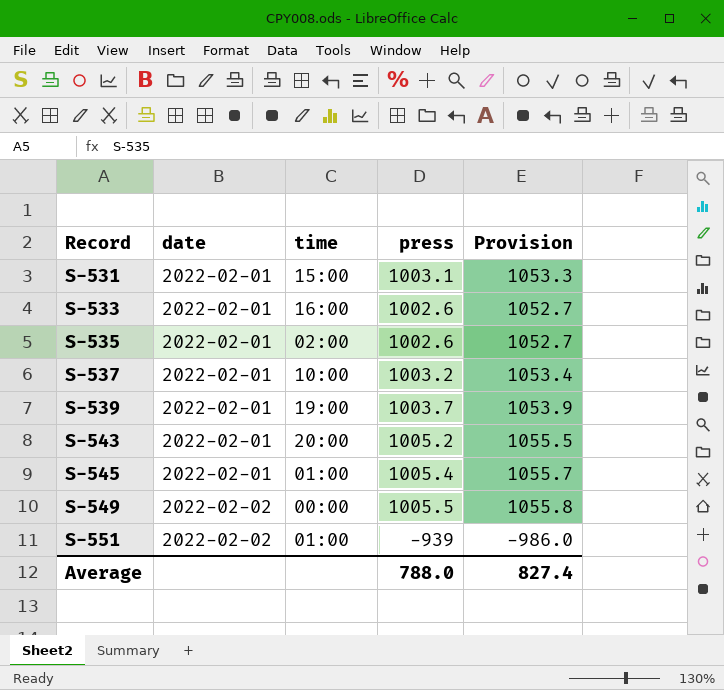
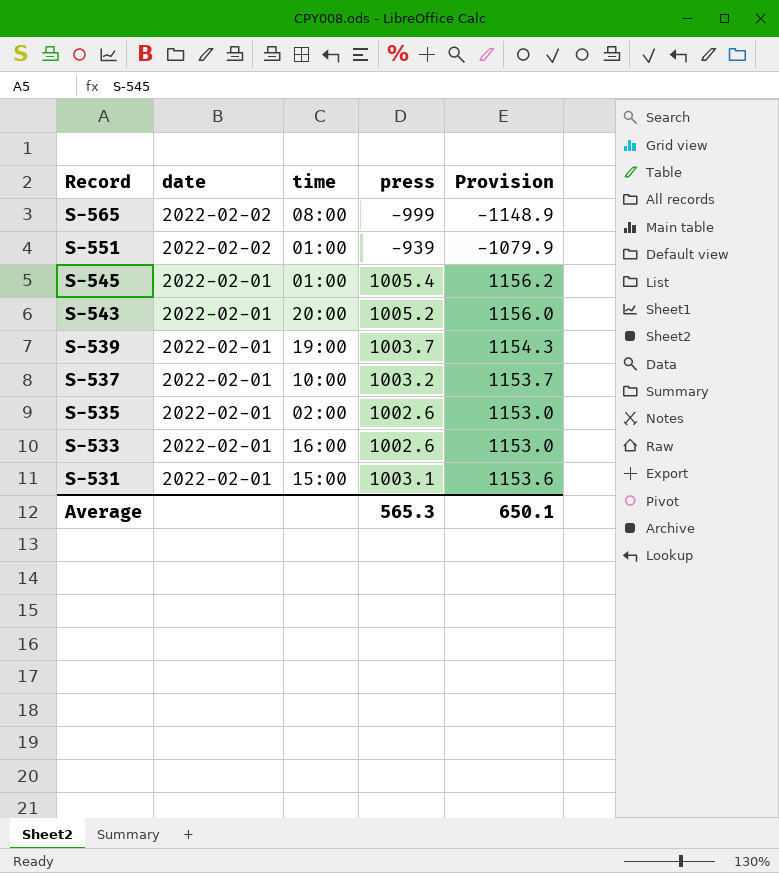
row order: Record ascending -> Record descending
column Provision | formula: [press] * 1.05 -> [press] * 1.15
row S-549: 2022-02-02 | 00:00 | 1005.5 | 1055.8 -> none
row S-565: none -> 2022-02-02 | 08:00 | -999 | -1148.9
Average | press: 788.0 -> 565.3
Average | Provision: 827.4 -> 650.1

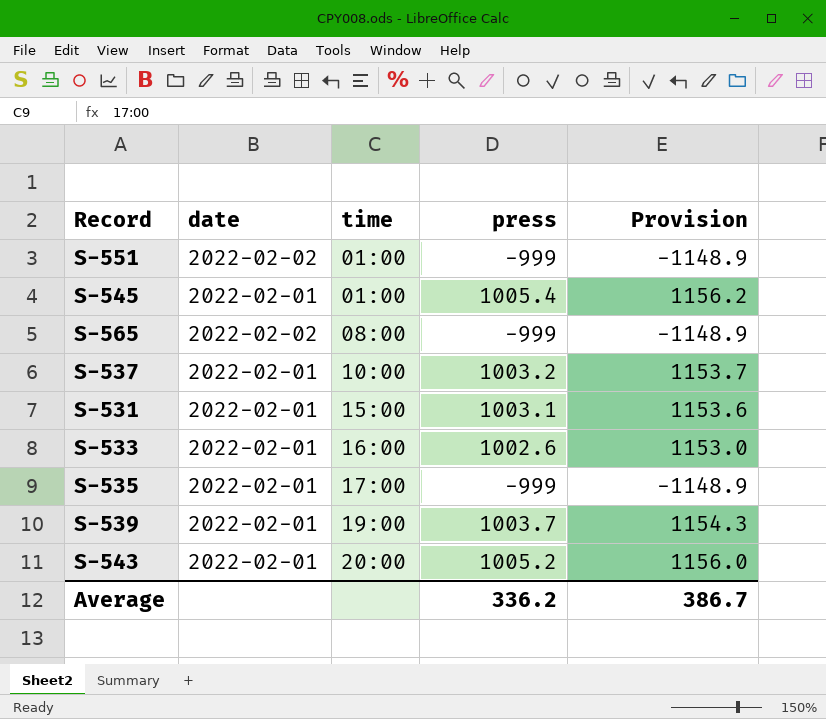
row order: Record descending -> time ascending
S-551 | press: -939 -> -999
S-551 | Provision: -1079.9 -> -1148.9
S-535 | time: 02:00 -> 17:00
S-535 | press: 1002.6 -> -999
S-535 | Provision: 1153.0 -> -1148.9
Average | press: 565.3 -> 336.2
Average | Provision: 650.1 -> 386.7

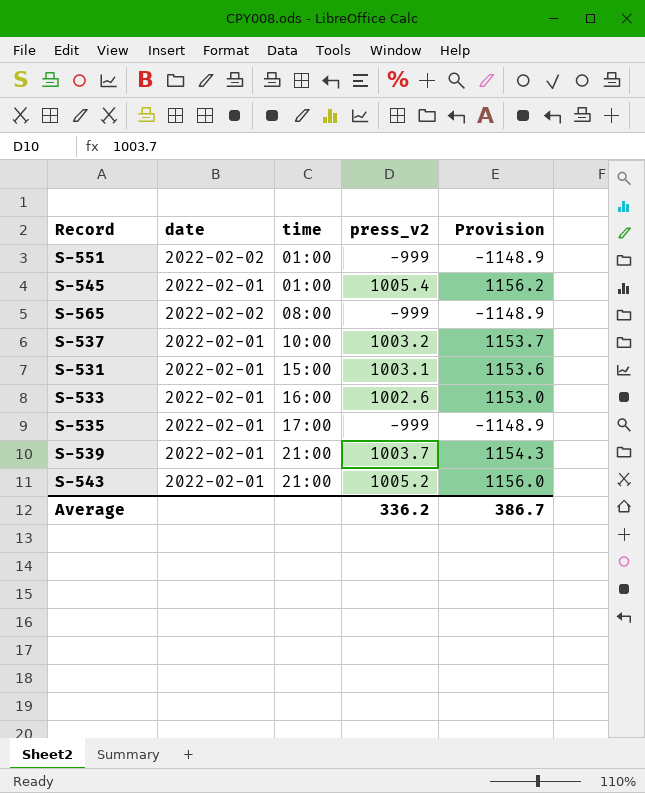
column name: press -> press_v2
S-539 | time: 19:00 -> 21:00
S-543 | time: 20:00 -> 21:00

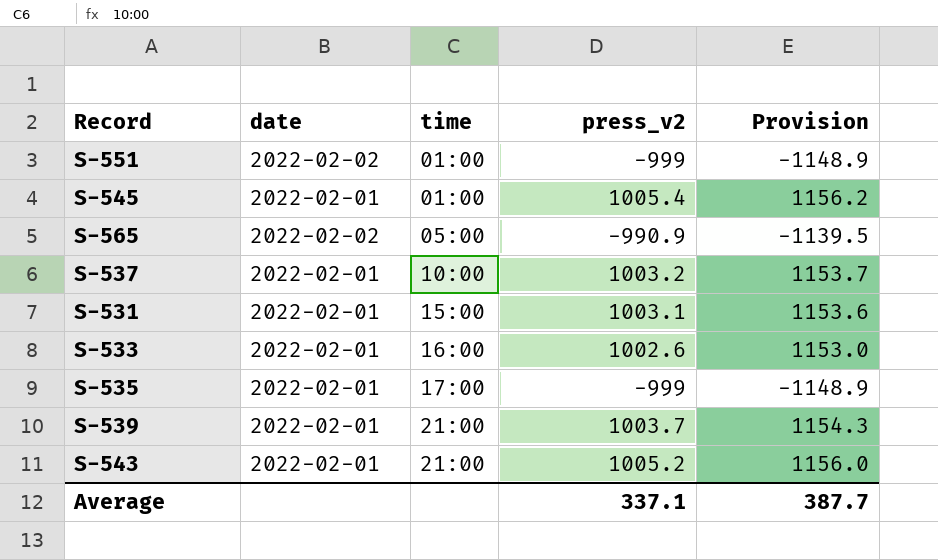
S-565 | time: 08:00 -> 05:00
S-565 | press_v2: -999 -> -990.9
S-565 | Provision: -1148.9 -> -1139.5
Average | press_v2: 336.2 -> 337.1
Average | Provision: 386.7 -> 387.7

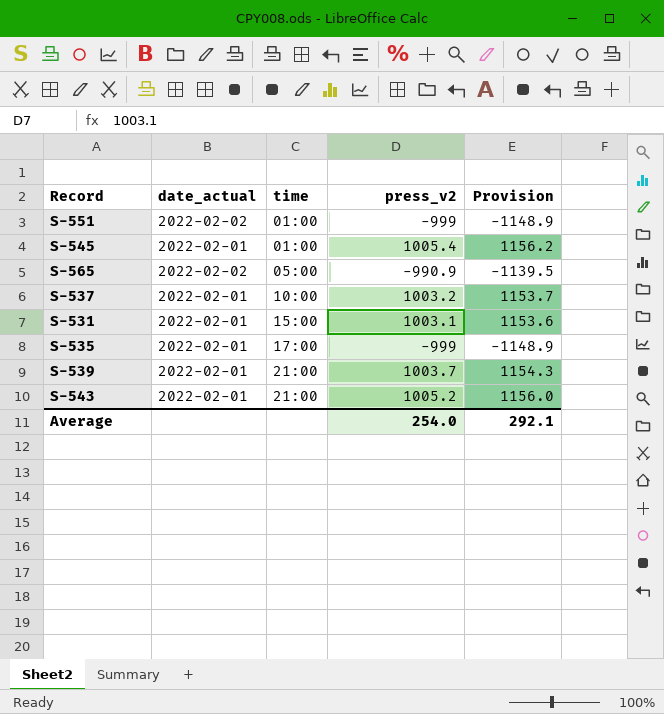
column name: date -> date_actual
row S-533: 2022-02-01 | 16:00 | 1002.6 | 1153.0 -> none
Average | press_v2: 337.1 -> 254.0
Average | Provision: 387.7 -> 292.1

